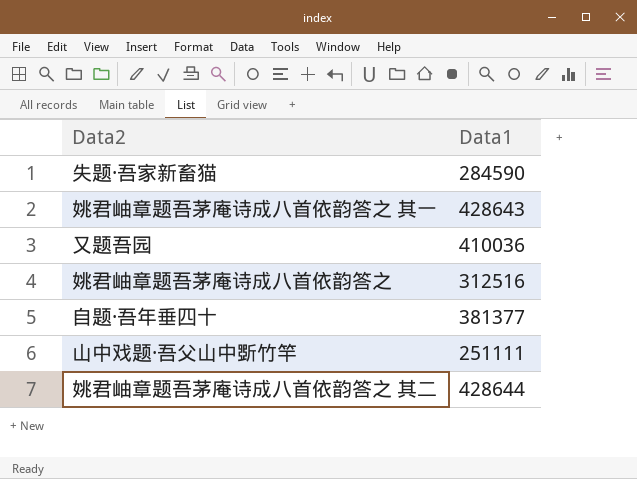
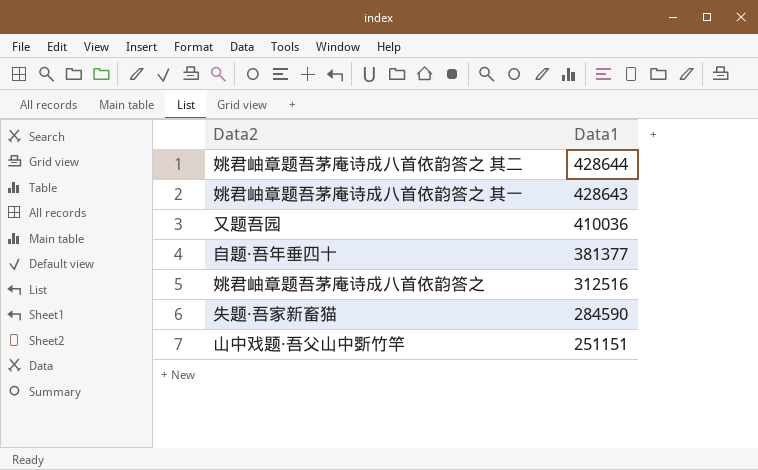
row order: none -> Data1 descending
山中戏题·吾父山中斲竹竿 | Data1: 251111 -> 251151

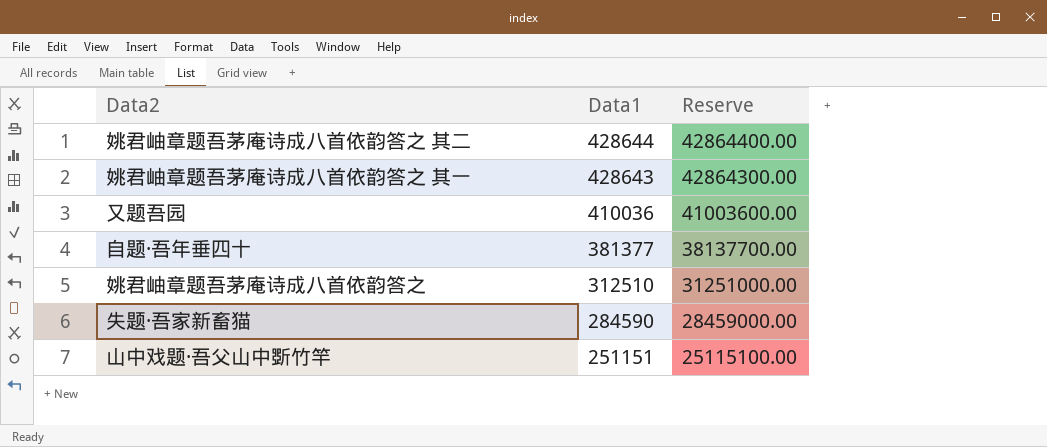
column Reserve | formula: none -> [Data1] * 100
姚君岫章题吾茅庵诗成八首依韵答之 | Data1: 312516 -> 312510

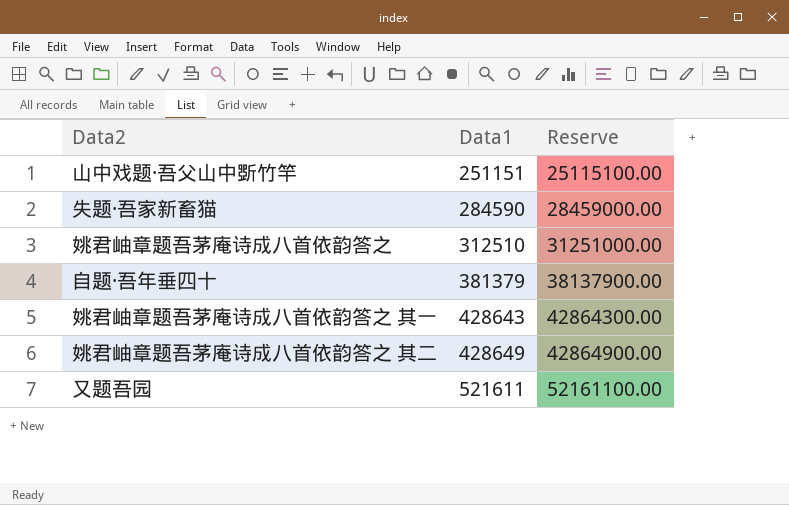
row order: Data1 descending -> Data1 ascending
自题·吾年垂四十 | Data1: 381377 -> 381379
自题·吾年垂四十 | Reserve: 38137700.00 -> 38137900.00
姚君岫章题吾茅庵诗成八首依韵答之 其二 | Data1: 428644 -> 428649
姚君岫章题吾茅庵诗成八首依韵答之 其二 | Reserve: 42864400.00 -> 42864900.00
又题吾园 | Data1: 410036 -> 521611
又题吾园 | Reserve: 41003600.00 -> 52161100.00

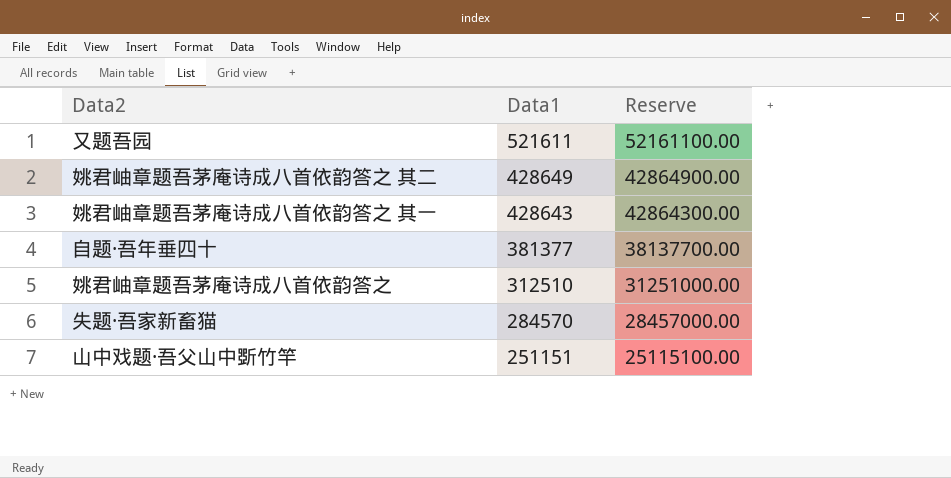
row order: Data1 ascending -> Data1 descending
自题·吾年垂四十 | Data1: 381379 -> 381377
自题·吾年垂四十 | Reserve: 38137900.00 -> 38137700.00
失题·吾家新畜猫 | Data1: 284590 -> 284570
失题·吾家新畜猫 | Reserve: 28459000.00 -> 28457000.00

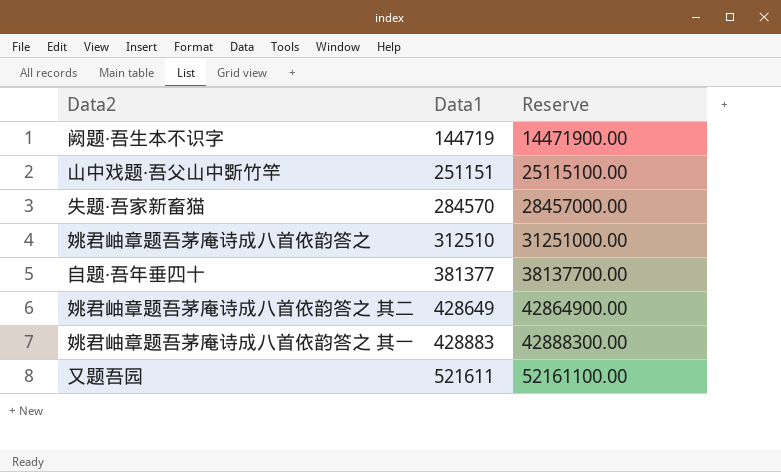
row order: Data1 descending -> Data1 ascending
row 阙题·吾生本不识字: none -> 144719 | 14471900.00
姚君岫章题吾茅庵诗成八首依韵答之 其一 | Data1: 428643 -> 428883
姚君岫章题吾茅庵诗成八首依韵答之 其一 | Reserve: 42864300.00 -> 42888300.00

